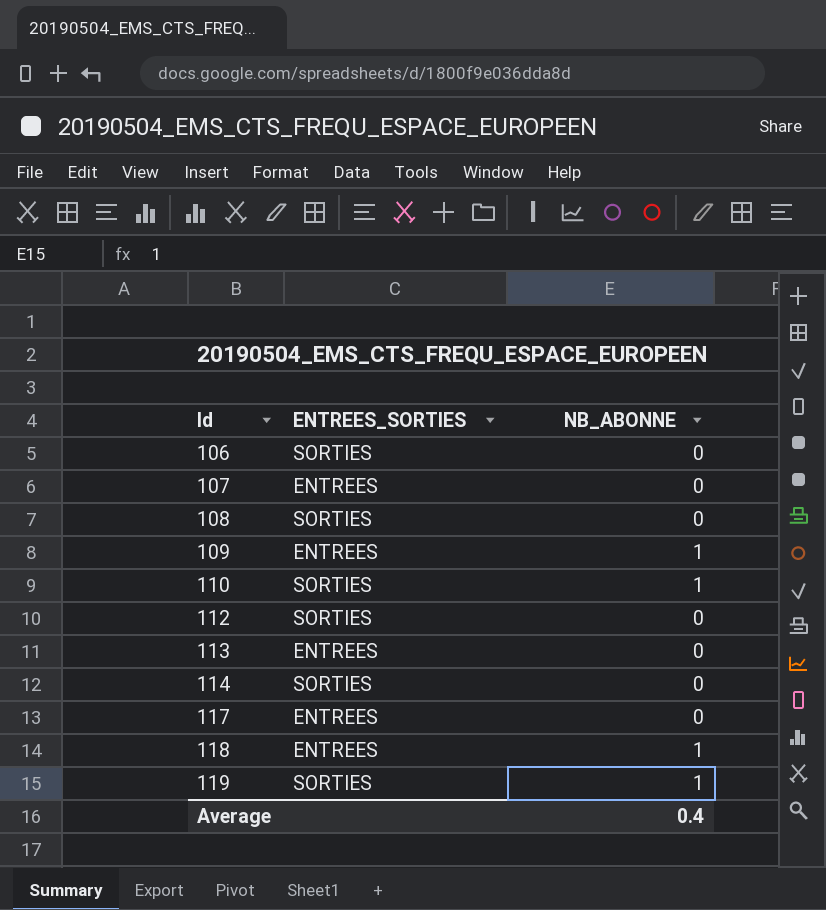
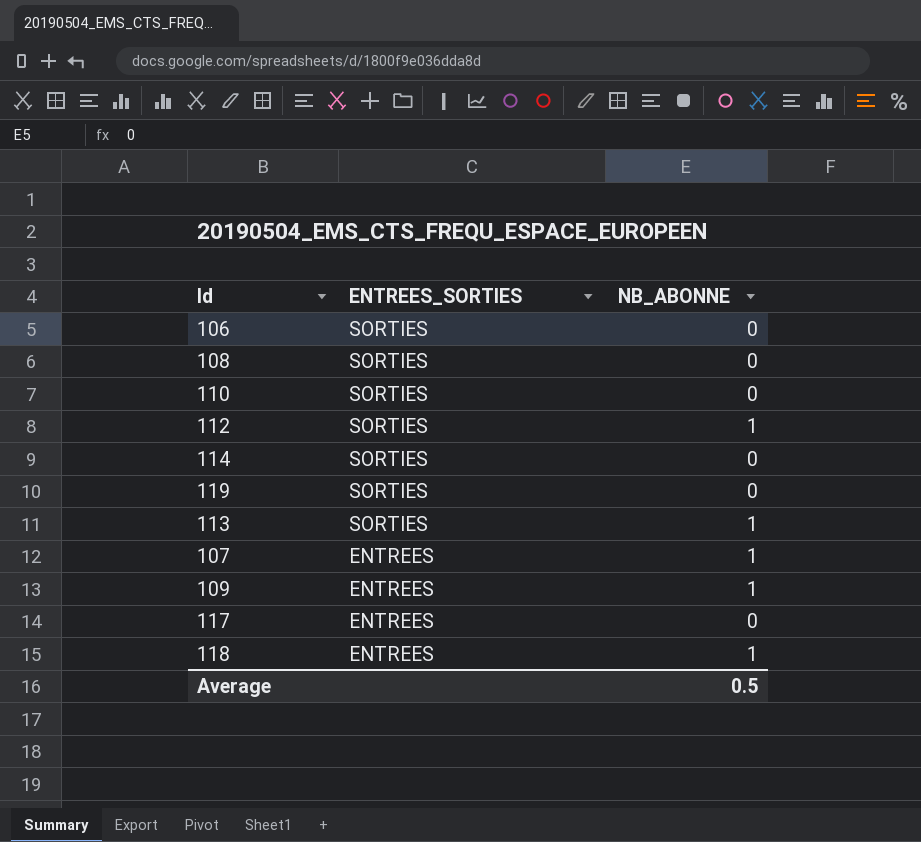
row order: Id ascending -> ENTREES_SORTIES descending
110 | NB_ABONNE: 1 -> 0
112 | NB_ABONNE: 0 -> 1
119 | NB_ABONNE: 1 -> 0
113 | ENTREES_SORTIES: ENTREES -> SORTIES
113 | NB_ABONNE: 0 -> 1
107 | NB_ABONNE: 0 -> 1
Average | NB_ABONNE: 0.4 -> 0.5

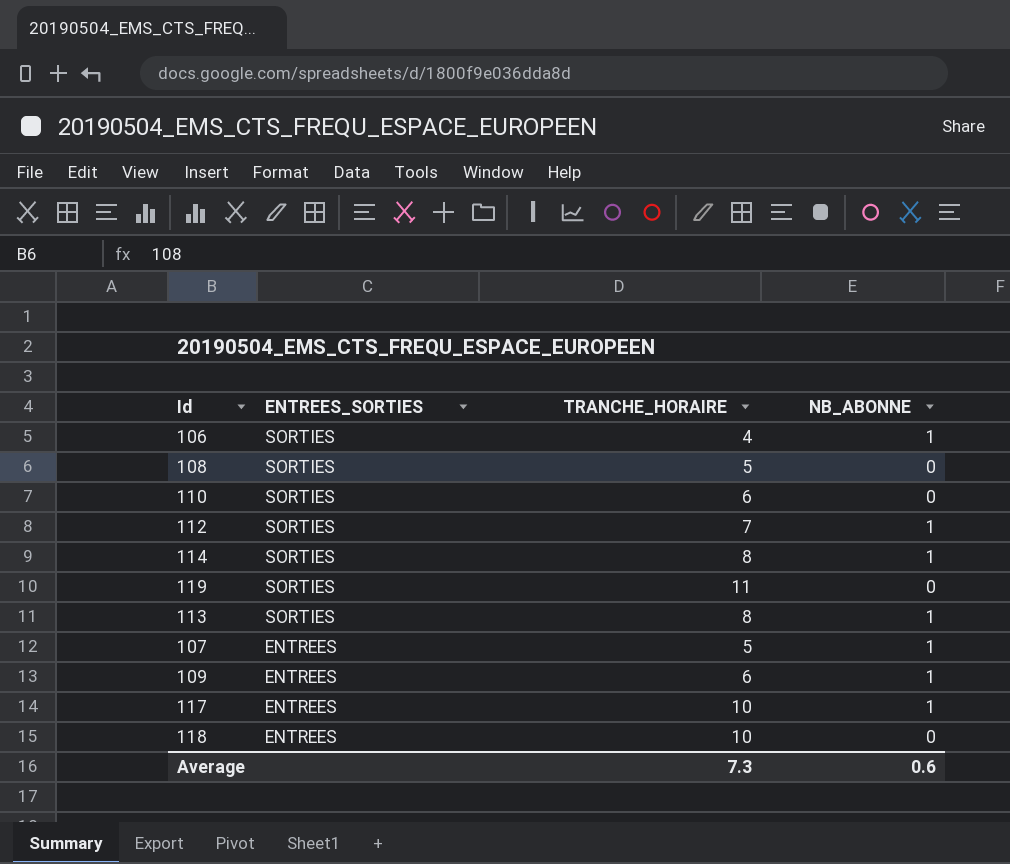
column TRANCHE_HORAIRE | position: none -> 3
106 | NB_ABONNE: 0 -> 1
114 | NB_ABONNE: 0 -> 1
117 | NB_ABONNE: 0 -> 1
118 | NB_ABONNE: 1 -> 0
Average | NB_ABONNE: 0.5 -> 0.6

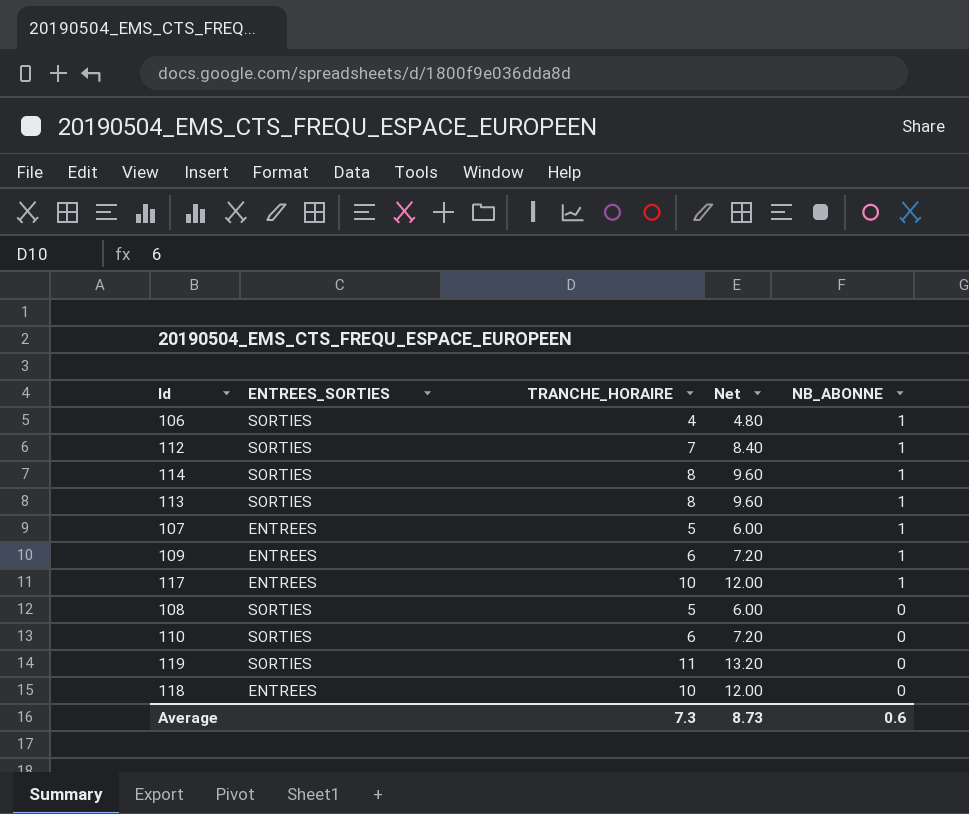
row order: ENTREES_SORTIES descending -> NB_ABONNE descending
column Net | formula: none -> [TRANCHE_HORAIRE] * 1.2

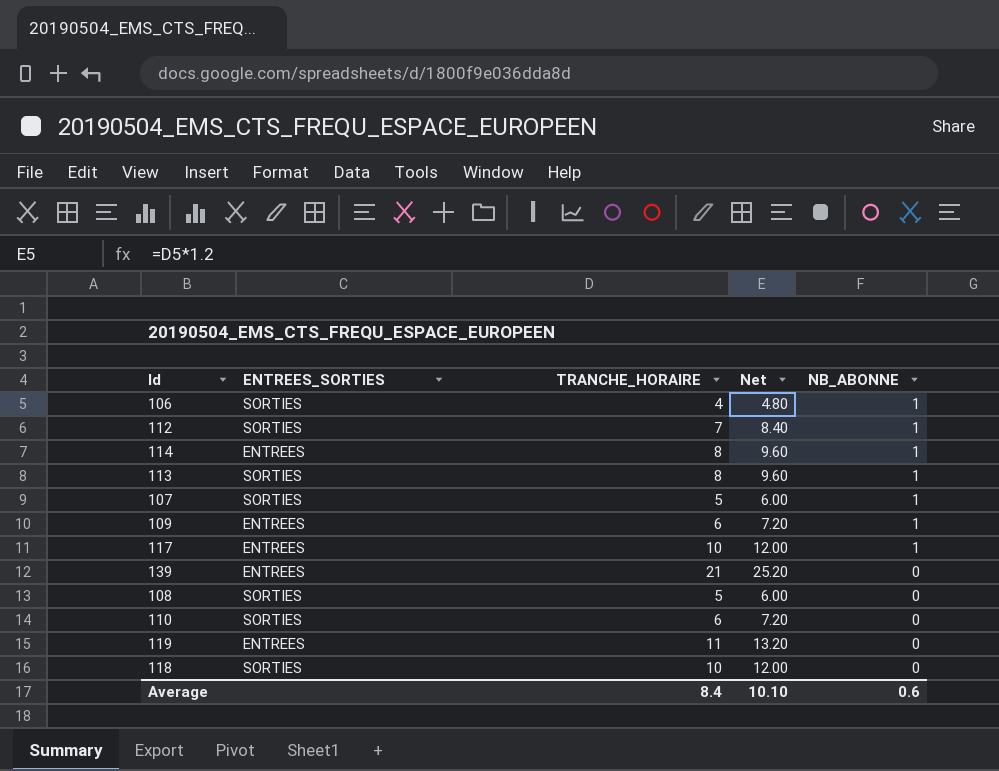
114 | ENTREES_SORTIES: SORTIES -> ENTREES
107 | ENTREES_SORTIES: ENTREES -> SORTIES
row 139: none -> ENTREES | 21 | 25.20 | 0
119 | ENTREES_SORTIES: SORTIES -> ENTREES
118 | ENTREES_SORTIES: ENTREES -> SORTIES
Average | TRANCHE_HORAIRE: 7.3 -> 8.4
Average | Net: 8.73 -> 10.10

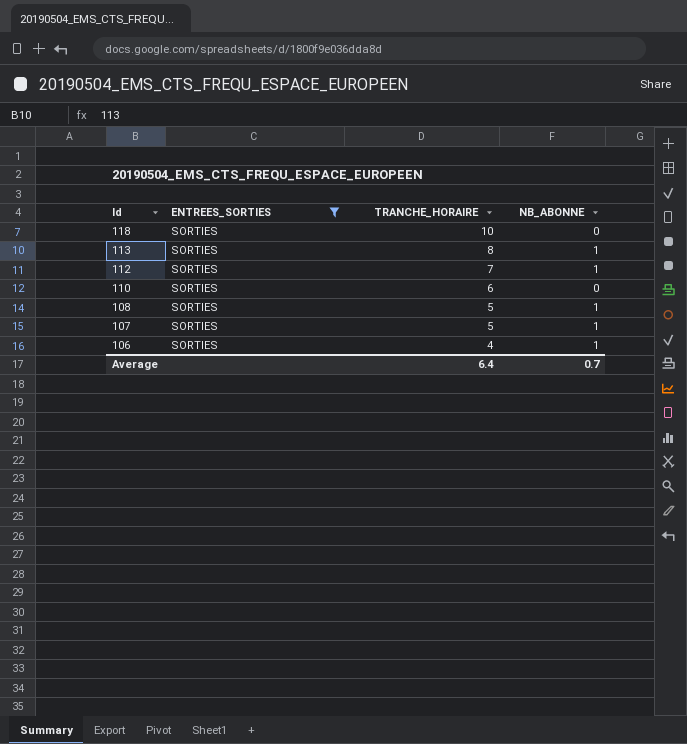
filter: none -> ENTREES_SORTIES = SORTIES
row order: NB_ABONNE descending -> Id descending
column Net | formula: [TRANCHE_HORAIRE] * 1.2 -> none
108 | NB_ABONNE: 0 -> 1
Average | TRANCHE_HORAIRE: 8.4 -> 6.4
Average | NB_ABONNE: 0.6 -> 0.7

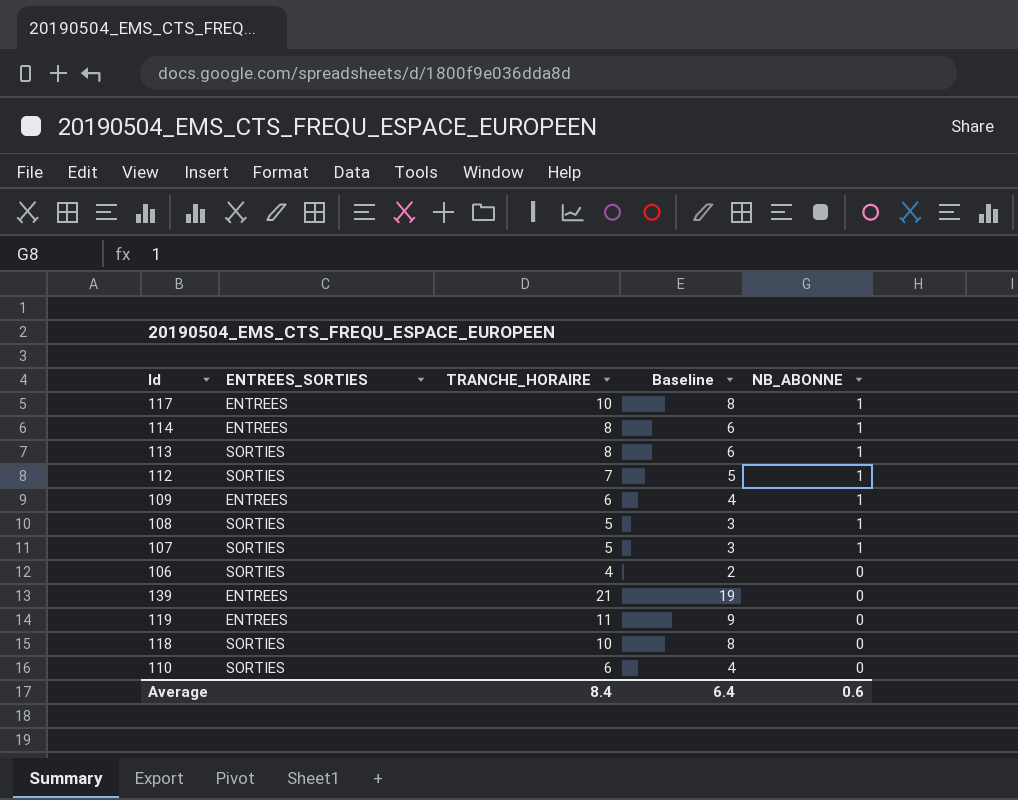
filter: ENTREES_SORTIES = SORTIES -> none
row order: Id descending -> NB_ABONNE descending
column Baseline | formula: none -> [TRANCHE_HORAIRE] - 2
106 | NB_ABONNE: 1 -> 0
Average | TRANCHE_HORAIRE: 6.4 -> 8.4
Average | NB_ABONNE: 0.7 -> 0.6

